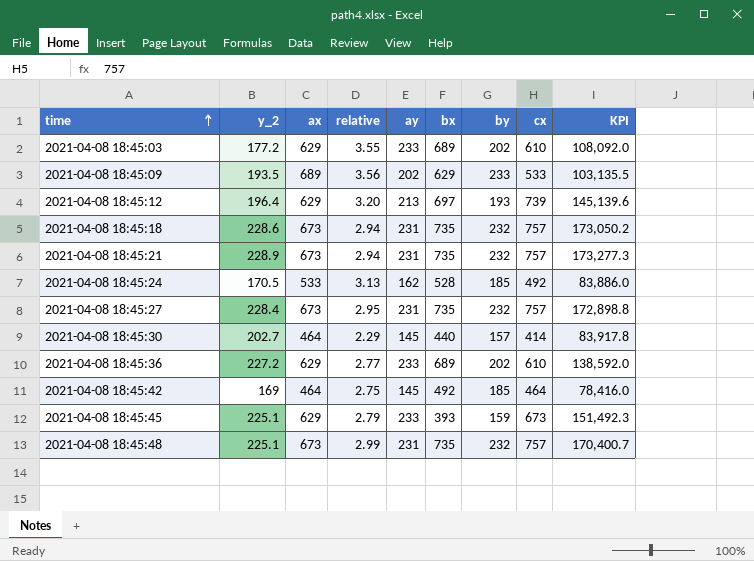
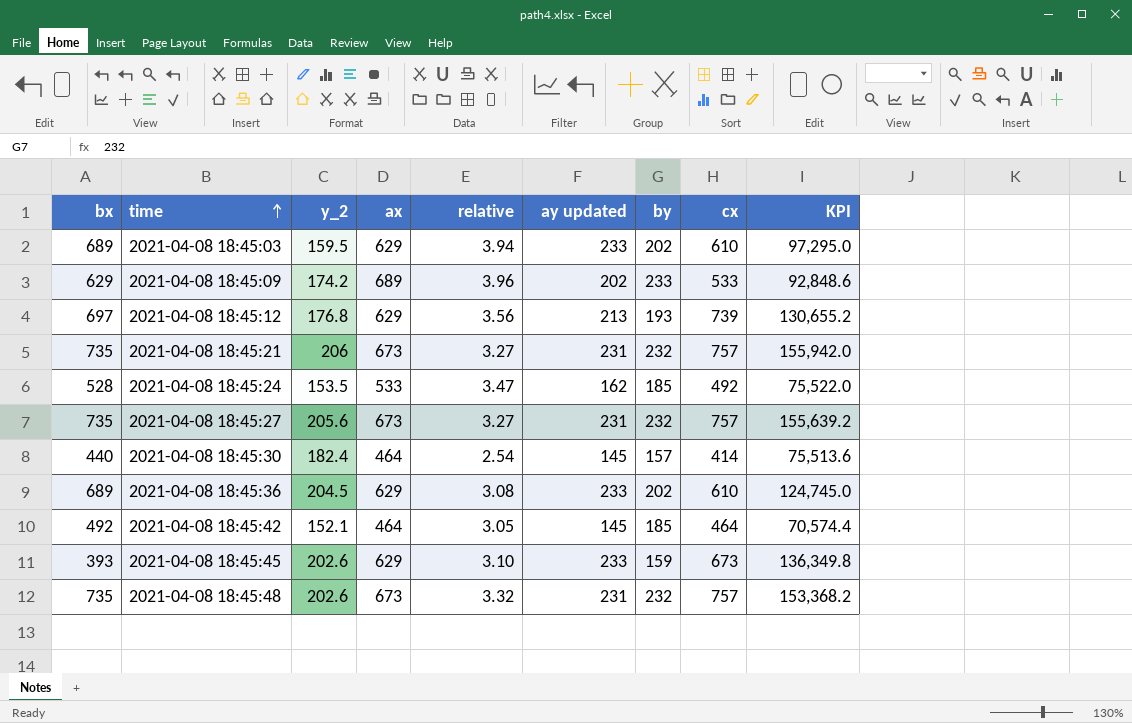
column bx | position: 6 -> 1
column name: ay -> ay updated
row 2021-04-08 18:45:18: 228.6 | 673 | 2.94 | 231 | 735 | 232 | 757 | 173,050.2 -> none
2021-04-08 18:45:03 | y_2: 177.2 -> 159.5
2021-04-08 18:45:03 | relative: 3.55 -> 3.94
2021-04-08 18:45:03 | KPI: 108,092.0 -> 97,295.0
2021-04-08 18:45:09 | y_2: 193.5 -> 174.2
2021-04-08 18:45:09 | relative: 3.56 -> 3.96
2021-04-08 18:45:09 | KPI: 103,135.5 -> 92,848.6
2021-04-08 18:45:12 | y_2: 196.4 -> 176.8
2021-04-08 18:45:12 | relative: 3.20 -> 3.56
2021-04-08 18:45:12 | KPI: 145,139.6 -> 130,655.2
2021-04-08 18:45:21 | y_2: 228.9 -> 206
2021-04-08 18:45:21 | relative: 2.94 -> 3.27
2021-04-08 18:45:21 | KPI: 173,277.3 -> 155,942.0
2021-04-08 18:45:24 | y_2: 170.5 -> 153.5
2021-04-08 18:45:24 | relative: 3.13 -> 3.47
2021-04-08 18:45:24 | KPI: 83,886.0 -> 75,522.0
2021-04-08 18:45:27 | y_2: 228.4 -> 205.6
2021-04-08 18:45:27 | relative: 2.95 -> 3.27
2021-04-08 18:45:27 | KPI: 172,898.8 -> 155,639.2
2021-04-08 18:45:30 | y_2: 202.7 -> 182.4
2021-04-08 18:45:30 | relative: 2.29 -> 2.54
2021-04-08 18:45:30 | KPI: 83,917.8 -> 75,513.6
2021-04-08 18:45:36 | y_2: 227.2 -> 204.5
2021-04-08 18:45:36 | relative: 2.77 -> 3.08
2021-04-08 18:45:36 | KPI: 138,592.0 -> 124,745.0
2021-04-08 18:45:42 | y_2: 169 -> 152.1
2021-04-08 18:45:42 | relative: 2.75 -> 3.05
2021-04-08 18:45:42 | KPI: 78,416.0 -> 70,574.4
2021-04-08 18:45:45 | y_2: 225.1 -> 202.6
2021-04-08 18:45:45 | relative: 2.79 -> 3.10
2021-04-08 18:45:45 | KPI: 151,492.3 -> 136,349.8
2021-04-08 18:45:48 | y_2: 225.1 -> 202.6
2021-04-08 18:45:48 | relative: 2.99 -> 3.32
2021-04-08 18:45:48 | KPI: 170,400.7 -> 153,368.2

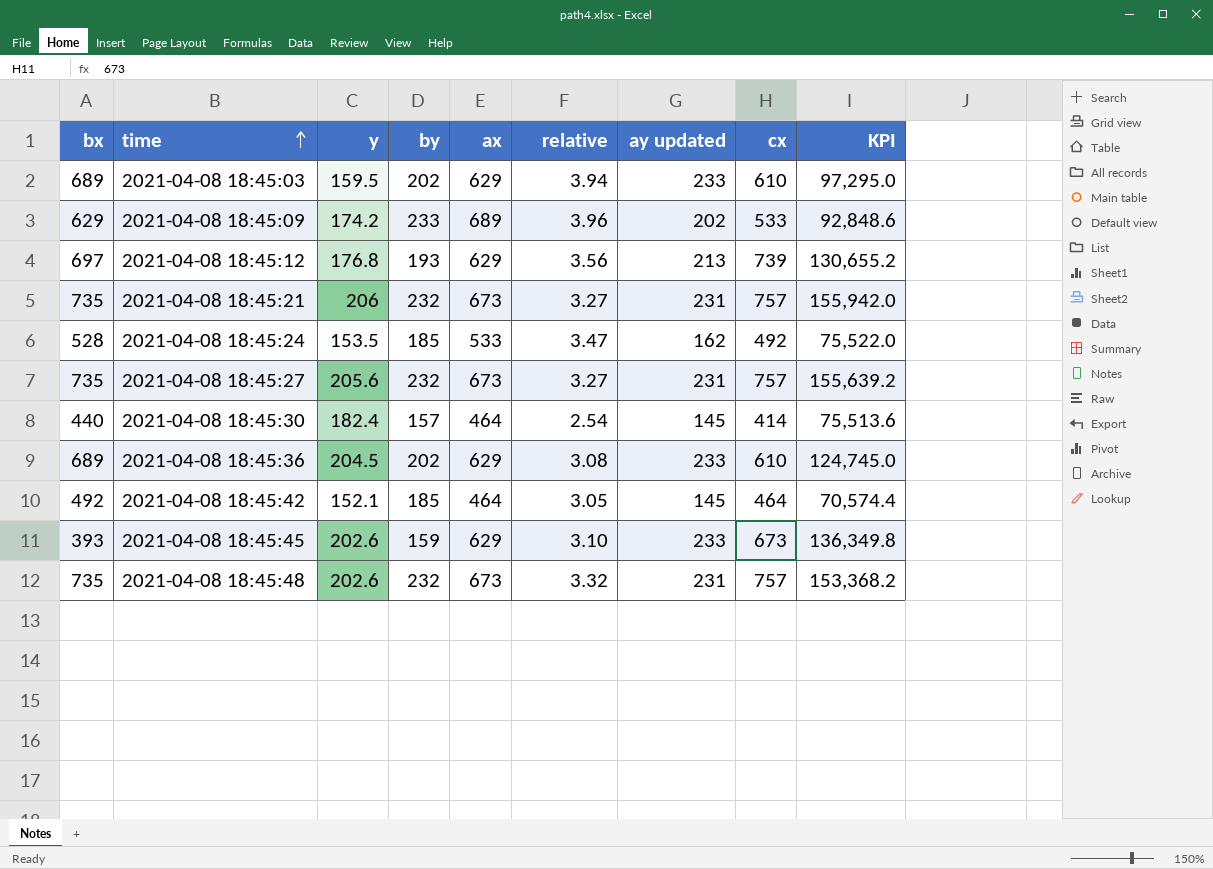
column name: y_2 -> y
column by | position: 7 -> 4

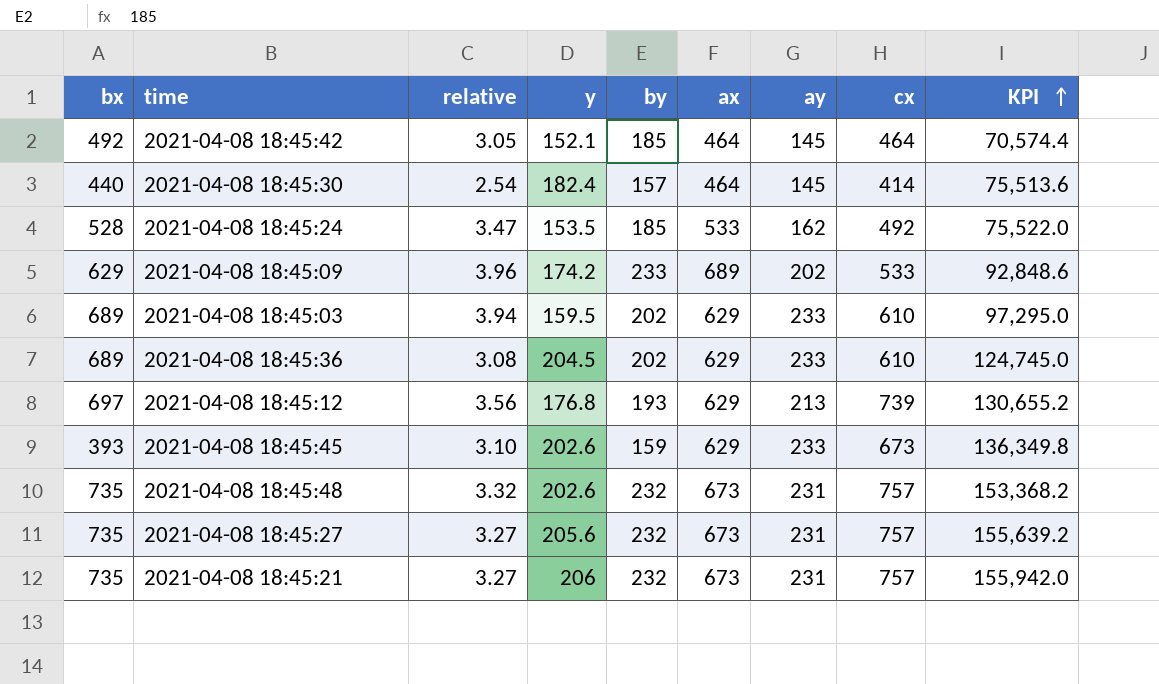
row order: time ascending -> KPI ascending
column relative | position: 6 -> 3
column name: ay updated -> ay

